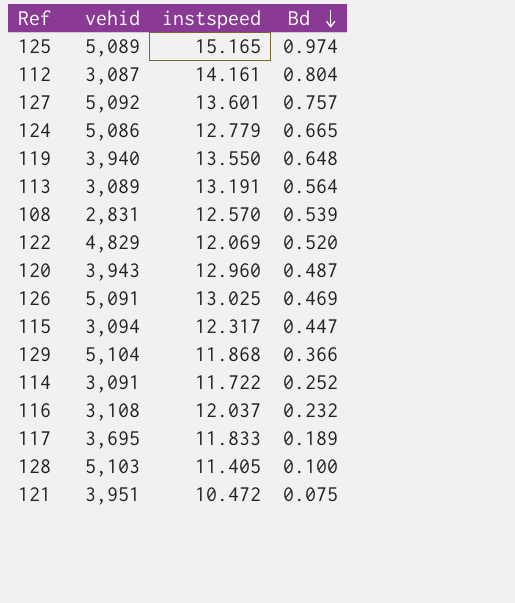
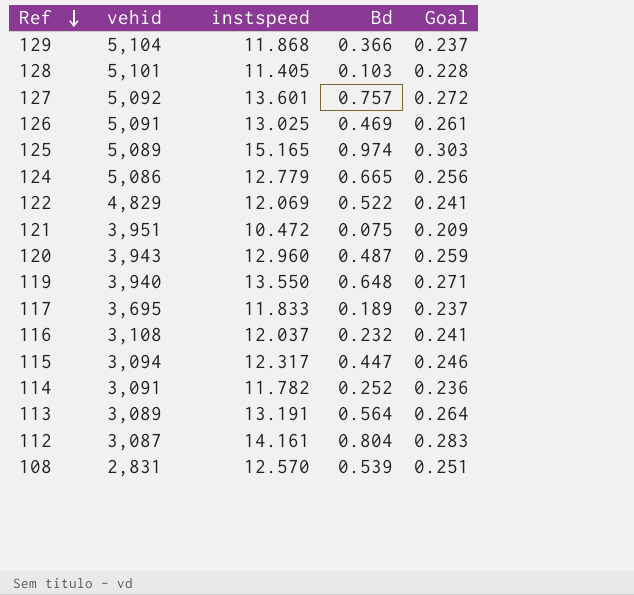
row order: Bd descending -> Ref descending
column Goal | formula: none -> [instspeed] * 0.02
128 | vehid: 5,103 -> 5,101
128 | Bd: 0.100 -> 0.103
122 | Bd: 0.520 -> 0.522
114 | instspeed: 11.722 -> 11.782

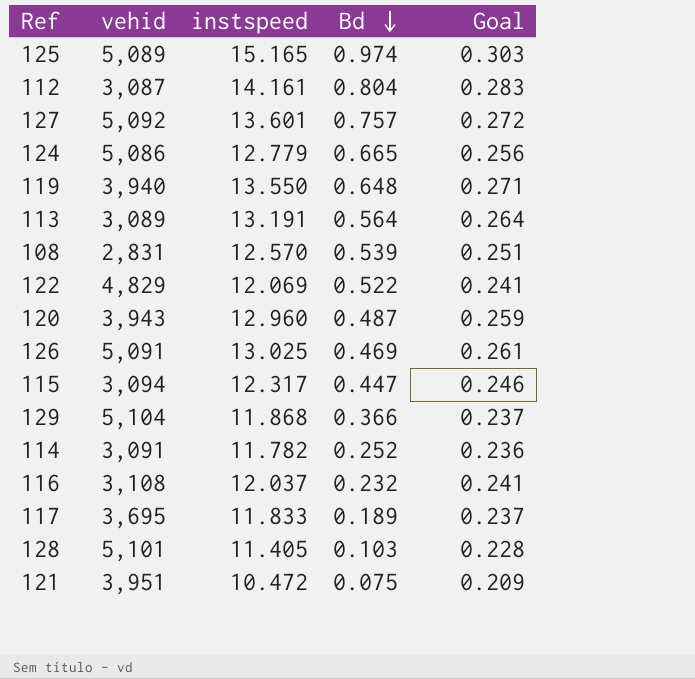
row order: Ref descending -> Bd descending

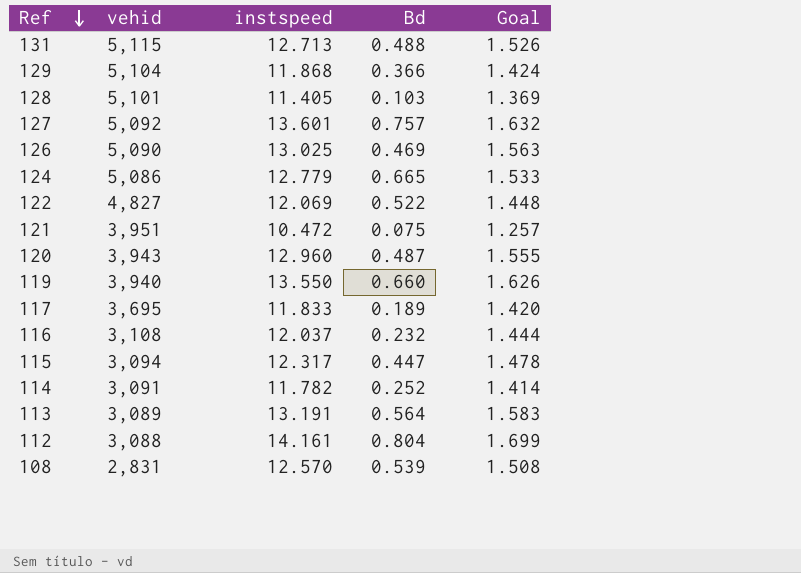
row order: Bd descending -> Ref descending
column Goal | formula: [instspeed] * 0.02 -> [instspeed] * 0.12
row 125: 5,089 | 15.165 | 0.974 | 0.303 -> none
row 131: none -> 5,115 | 12.713 | 0.488 | 1.526
126 | vehid: 5,091 -> 5,090
122 | vehid: 4,829 -> 4,827
119 | Bd: 0.648 -> 0.660
112 | vehid: 3,087 -> 3,088

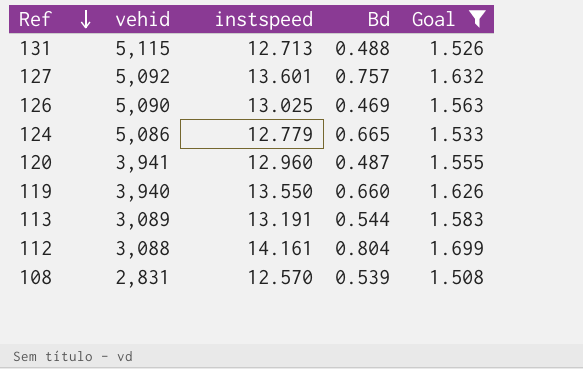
filter: none -> Goal >= 1.508
120 | vehid: 3,943 -> 3,941
113 | Bd: 0.564 -> 0.544

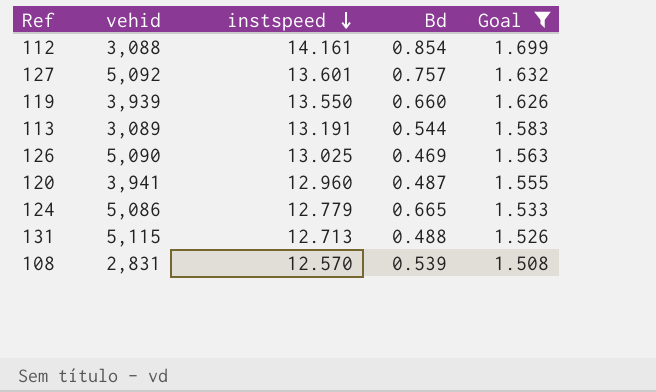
row order: Ref descending -> instspeed descending
112 | Bd: 0.804 -> 0.854
119 | vehid: 3,940 -> 3,939

